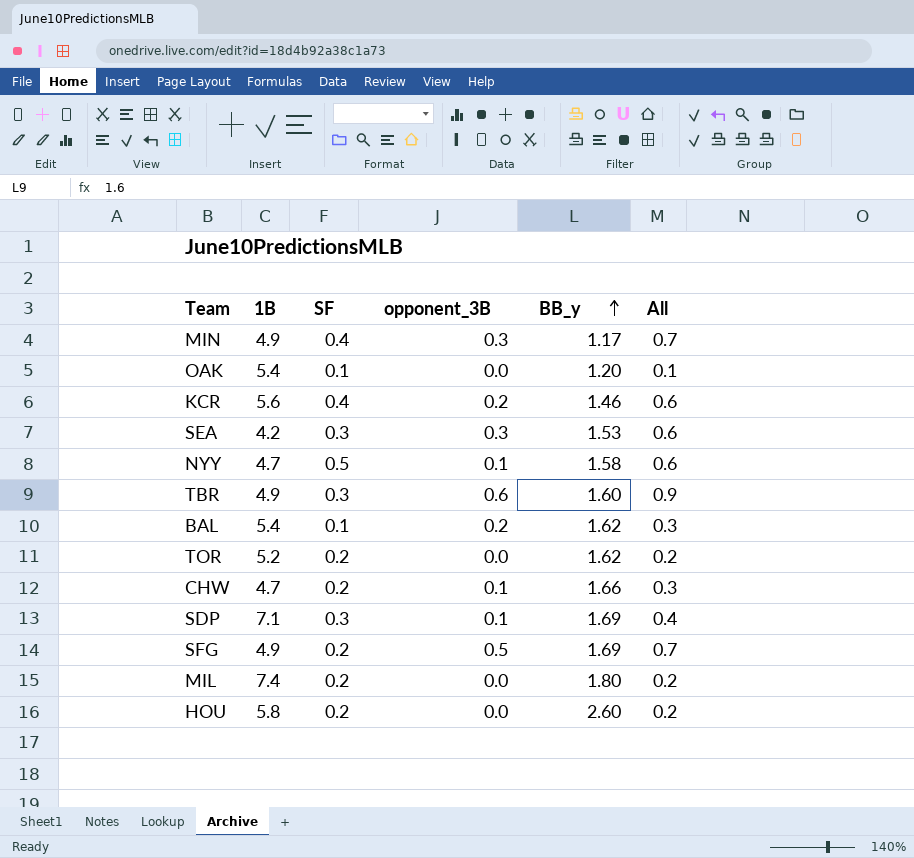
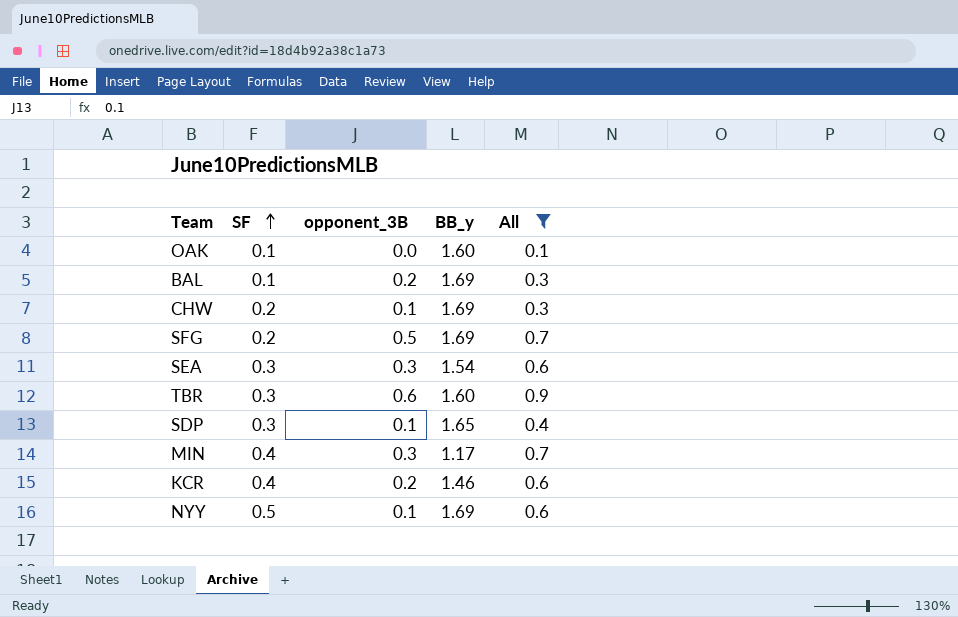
filter: none -> All != 0.2
row order: BB_y ascending -> SF ascending
column 1B | position: 2 -> none
OAK | BB_y: 1.20 -> 1.60
BAL | BB_y: 1.62 -> 1.69
CHW | BB_y: 1.66 -> 1.69
SEA | BB_y: 1.53 -> 1.54
SDP | BB_y: 1.69 -> 1.65
NYY | BB_y: 1.58 -> 1.69

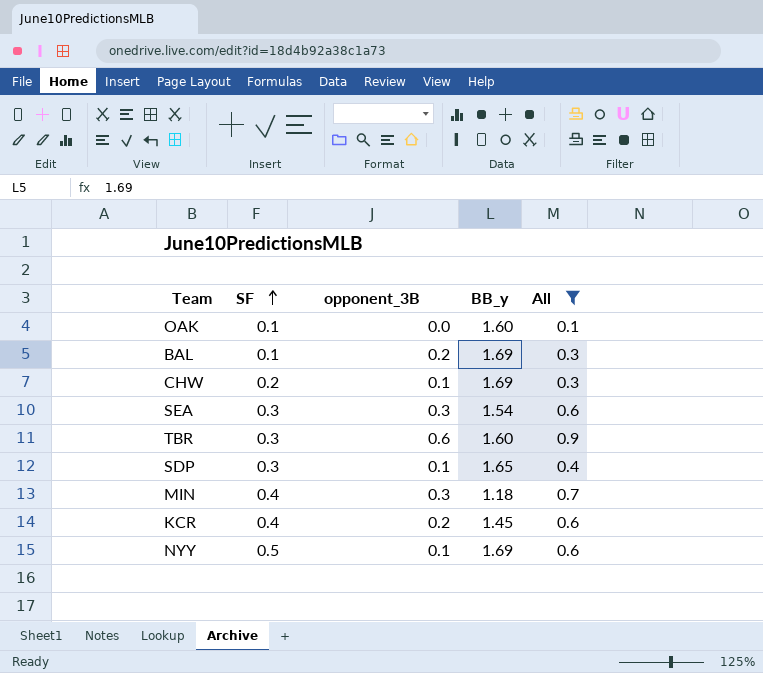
row SFG: 0.2 | 0.5 | 1.69 | 0.7 -> none
MIN | BB_y: 1.17 -> 1.18
KCR | BB_y: 1.46 -> 1.45

